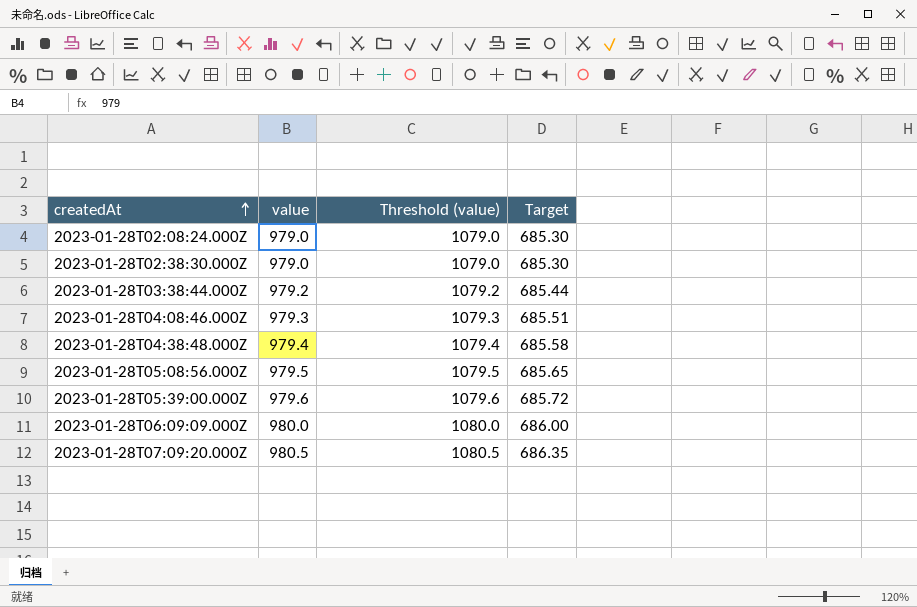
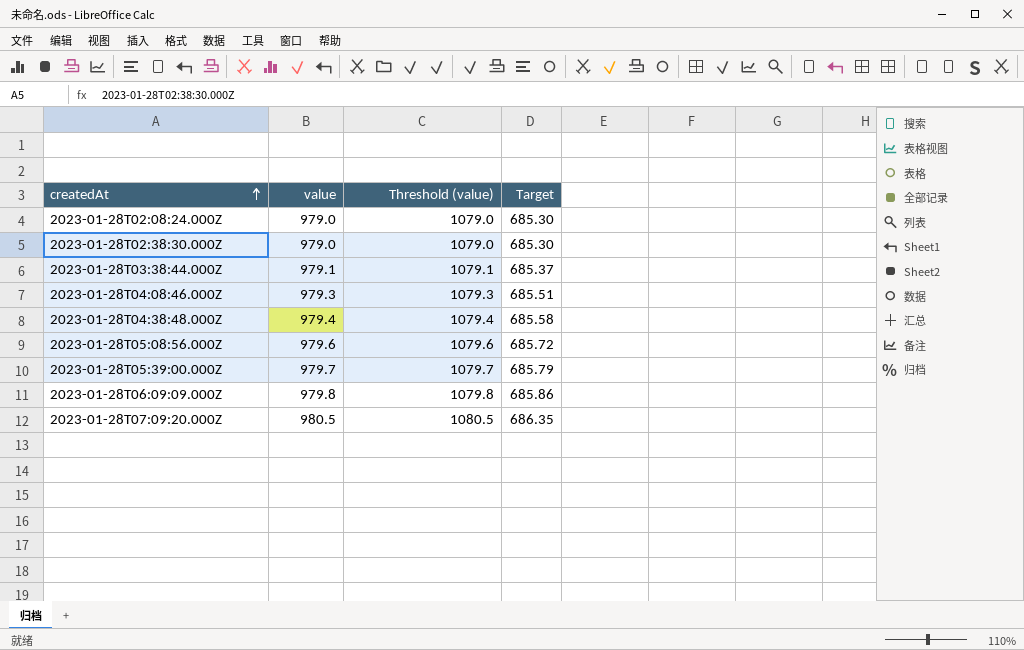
2023-01-28T03:38:44.000Z | value: 979.2 -> 979.1
2023-01-28T03:38:44.000Z | Threshold (value): 1079.2 -> 1079.1
2023-01-28T03:38:44.000Z | Target: 685.44 -> 685.37
2023-01-28T05:08:56.000Z | value: 979.5 -> 979.6
2023-01-28T05:08:56.000Z | Threshold (value): 1079.5 -> 1079.6
2023-01-28T05:08:56.000Z | Target: 685.65 -> 685.72
2023-01-28T05:39:00.000Z | value: 979.6 -> 979.7
2023-01-28T05:39:00.000Z | Threshold (value): 1079.6 -> 1079.7
2023-01-28T05:39:00.000Z | Target: 685.72 -> 685.79
2023-01-28T06:09:09.000Z | value: 980.0 -> 979.8
2023-01-28T06:09:09.000Z | Threshold (value): 1080.0 -> 1079.8
2023-01-28T06:09:09.000Z | Target: 686.00 -> 685.86

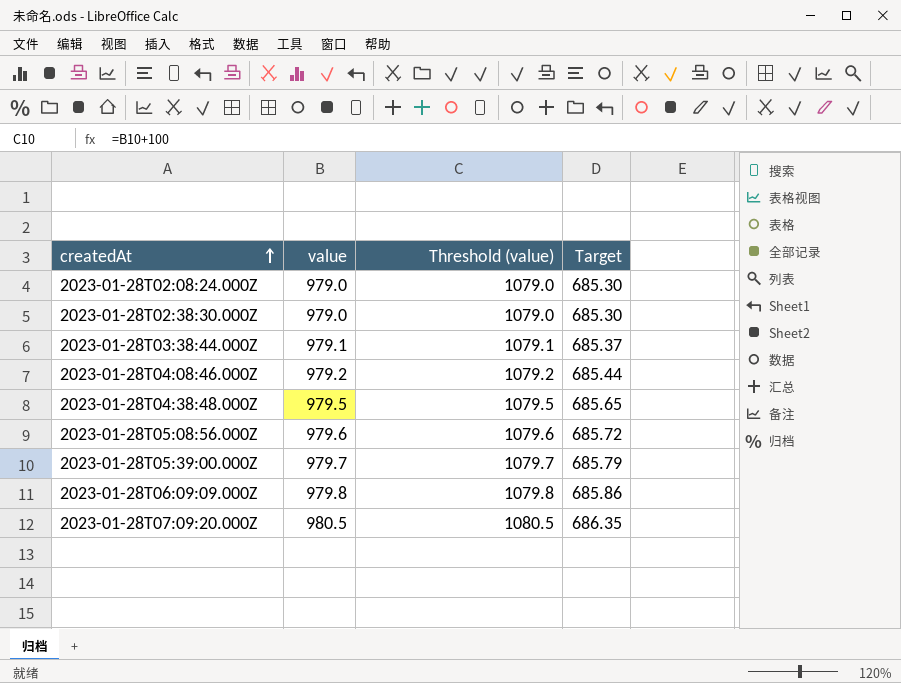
2023-01-28T04:08:46.000Z | value: 979.3 -> 979.2
2023-01-28T04:08:46.000Z | Threshold (value): 1079.3 -> 1079.2
2023-01-28T04:08:46.000Z | Target: 685.51 -> 685.44
2023-01-28T04:38:48.000Z | value: 979.4 -> 979.5
2023-01-28T04:38:48.000Z | Threshold (value): 1079.4 -> 1079.5
2023-01-28T04:38:48.000Z | Target: 685.58 -> 685.65

